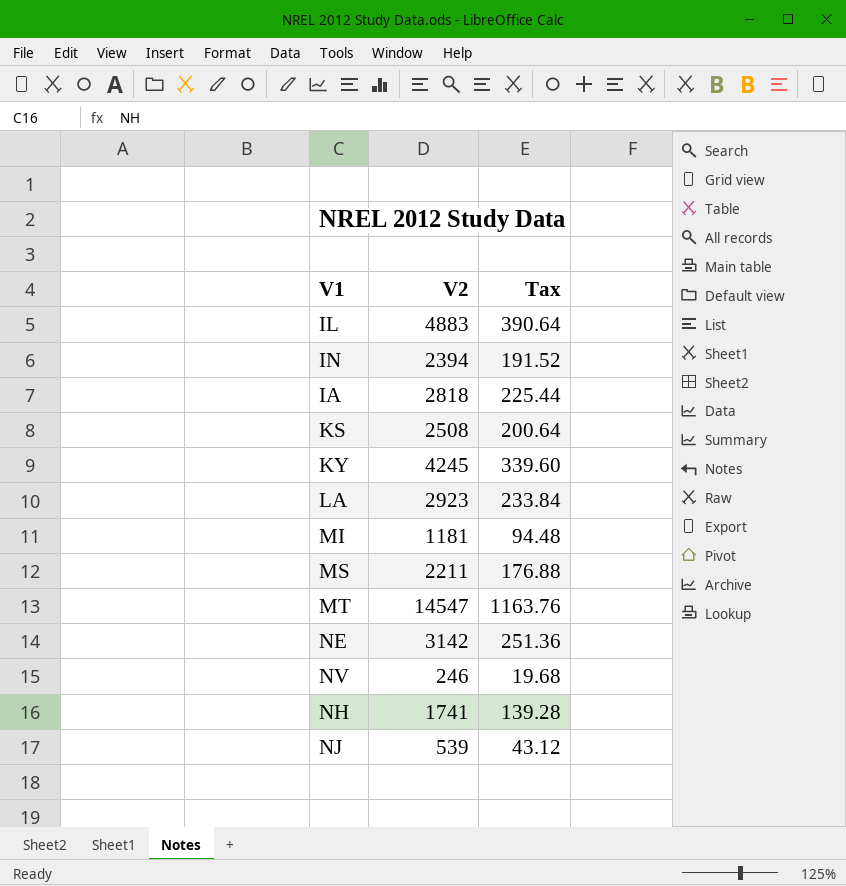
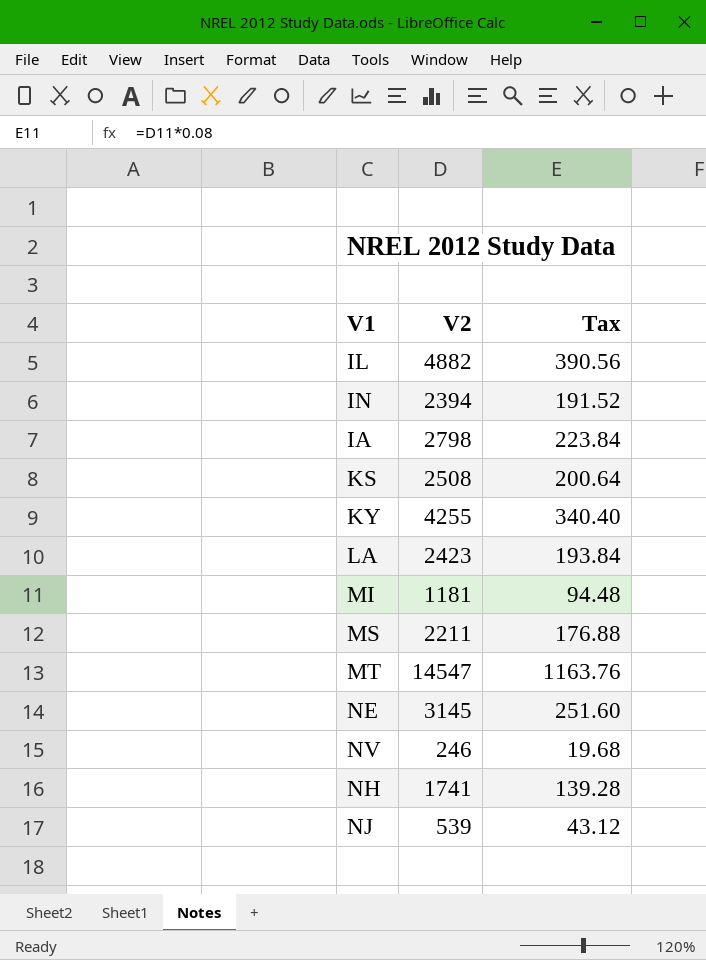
IL | V2: 4883 -> 4882
IL | Tax: 390.64 -> 390.56
IA | V2: 2818 -> 2798
IA | Tax: 225.44 -> 223.84
KY | V2: 4245 -> 4255
KY | Tax: 339.60 -> 340.40
LA | V2: 2923 -> 2423
LA | Tax: 233.84 -> 193.84
NE | V2: 3142 -> 3145
NE | Tax: 251.36 -> 251.60

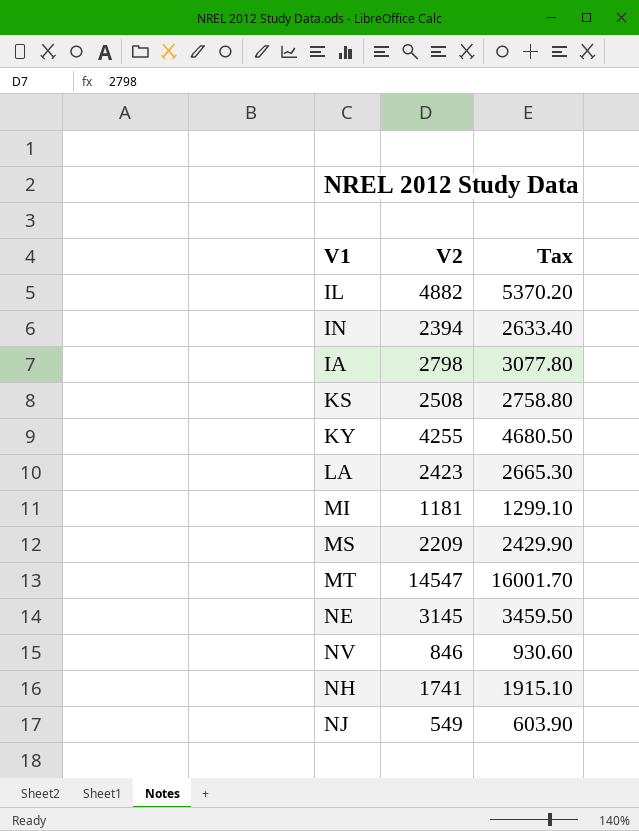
column Tax | formula: [V2] * 0.08 -> [V2] * 1.1
MS | V2: 2211 -> 2209
NV | V2: 246 -> 846
NJ | V2: 539 -> 549

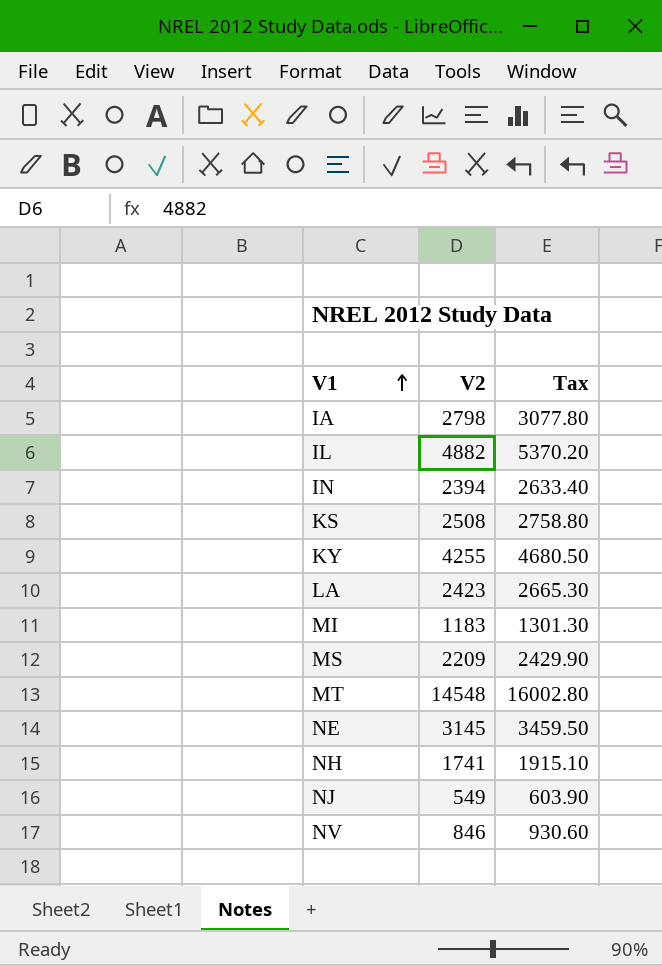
row order: none -> V1 ascending
MI | V2: 1181 -> 1183
MI | Tax: 1299.10 -> 1301.30
MT | V2: 14547 -> 14548
MT | Tax: 16001.70 -> 16002.80

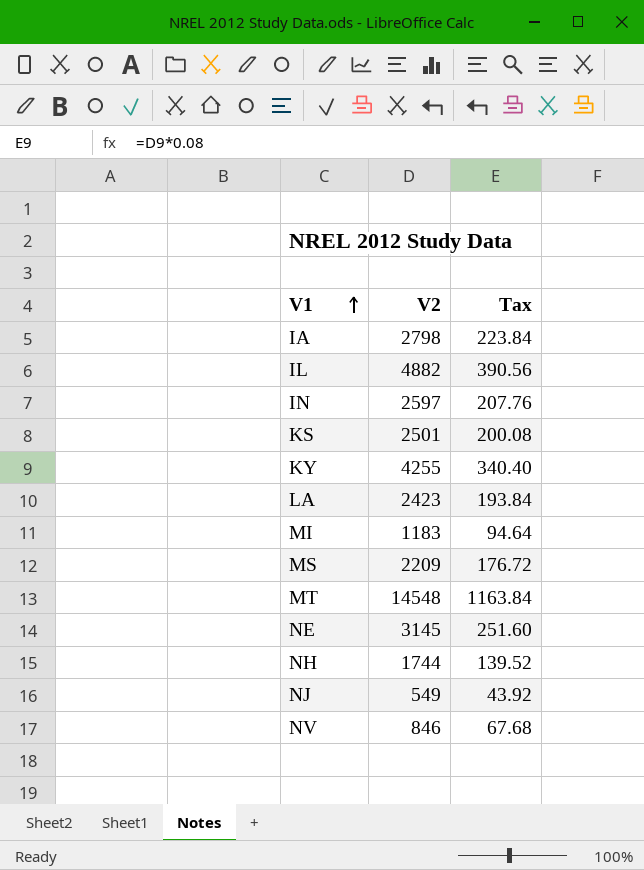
column Tax | formula: [V2] * 1.1 -> [V2] * 0.08
IN | V2: 2394 -> 2597
KS | V2: 2508 -> 2501
NH | V2: 1741 -> 1744

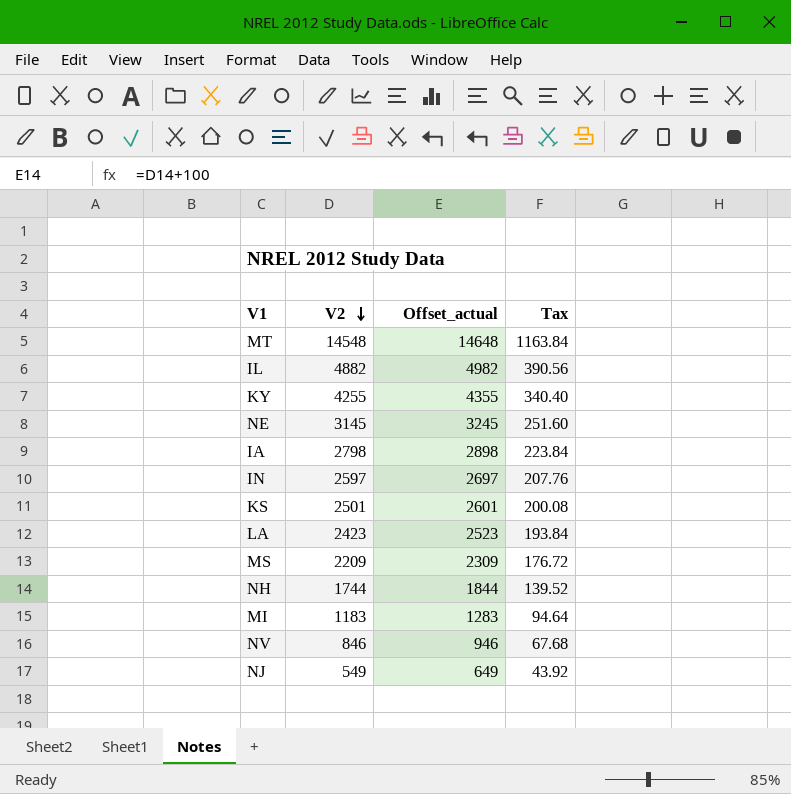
row order: V1 ascending -> V2 descending
column Offset_actual | formula: none -> [V2] + 100

